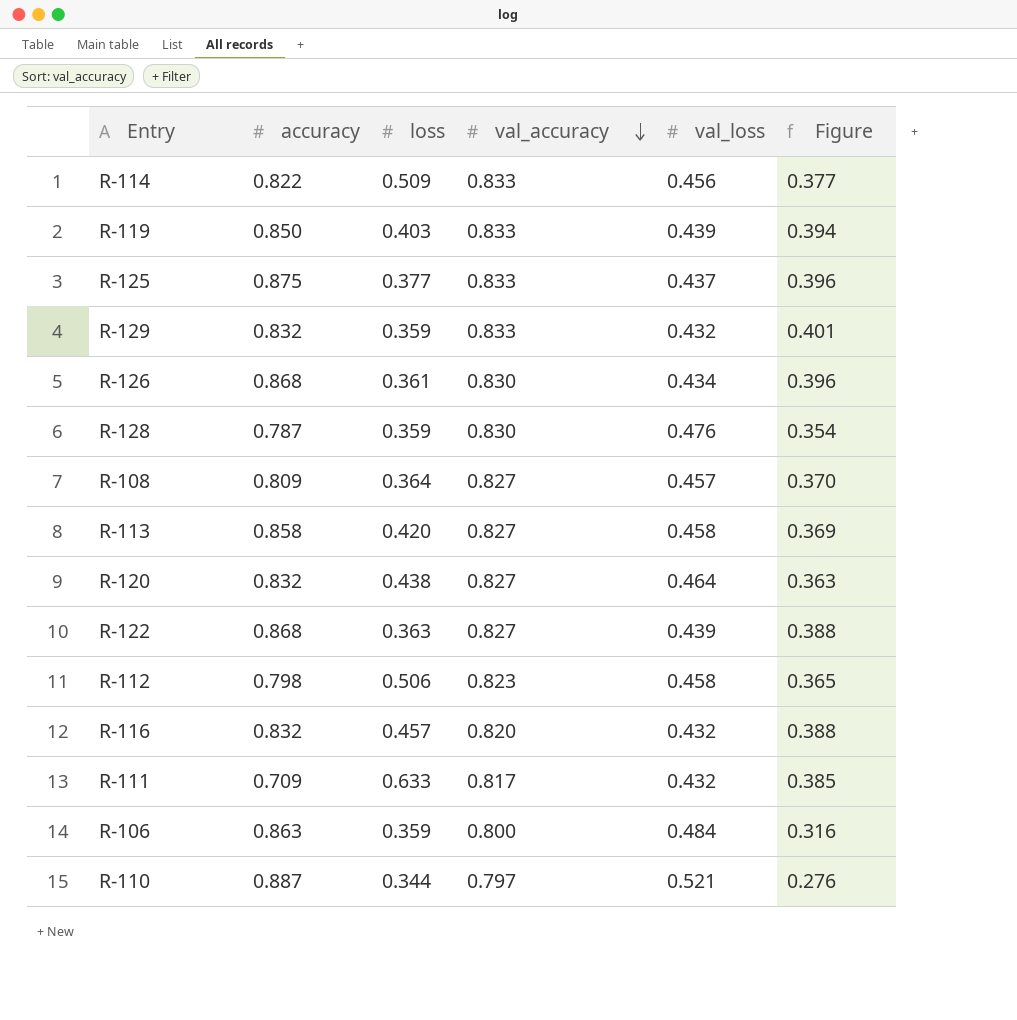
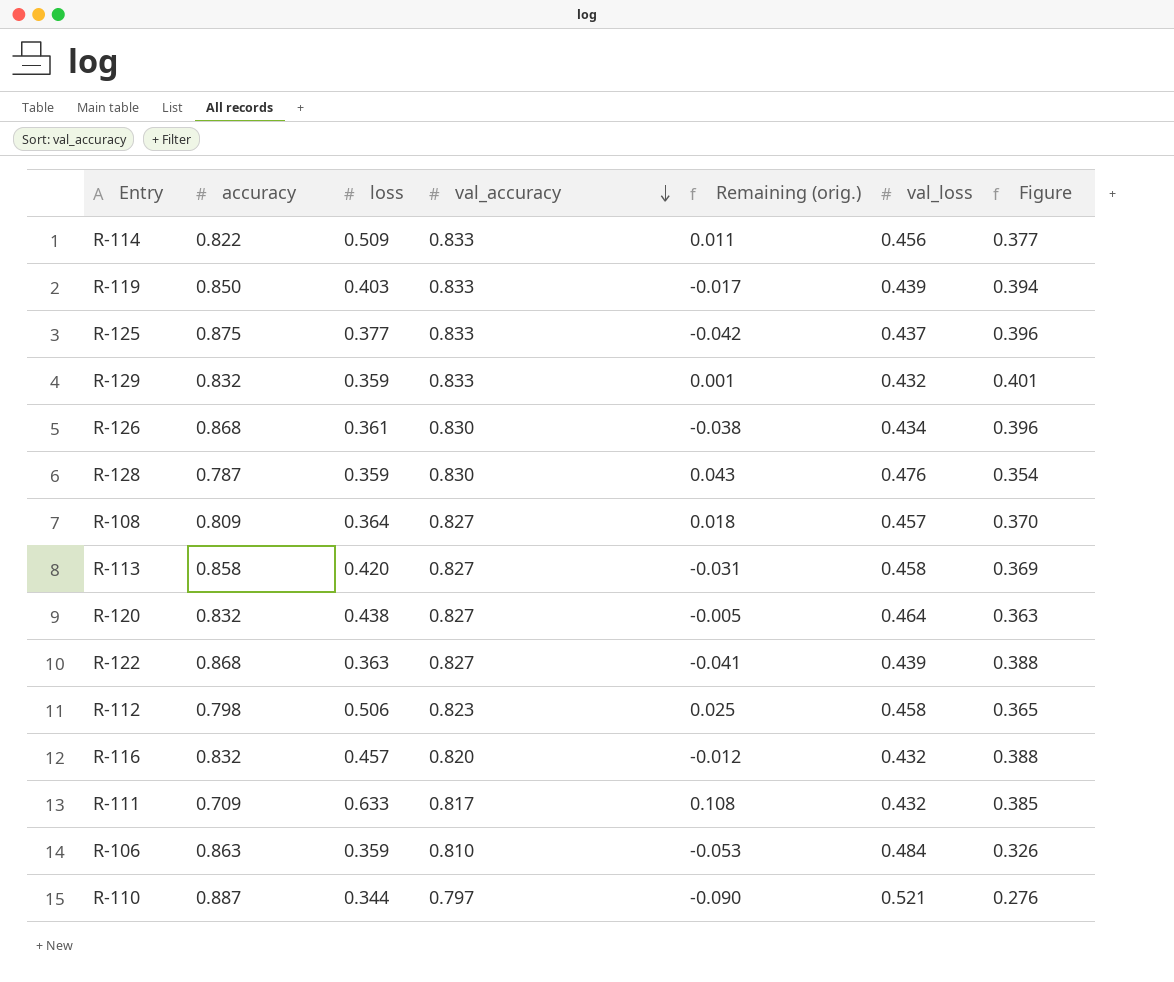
column Remaining (orig.) | formula: none -> [val_accuracy] - [accuracy]
R-106 | val_accuracy: 0.800 -> 0.810
R-106 | Figure: 0.316 -> 0.326

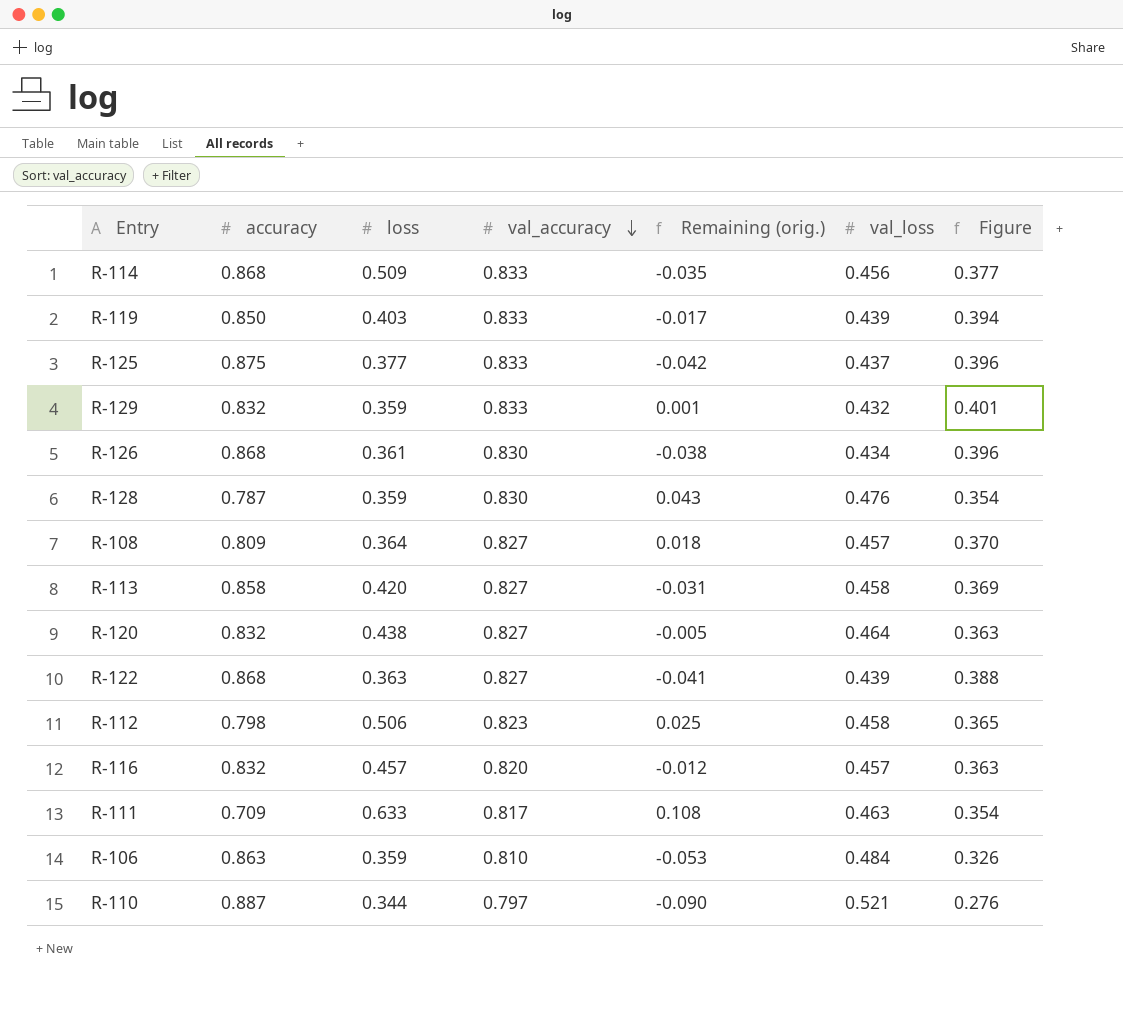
R-114 | accuracy: 0.822 -> 0.868
R-114 | Remaining (orig.): 0.011 -> -0.035
R-116 | val_loss: 0.432 -> 0.457
R-116 | Figure: 0.388 -> 0.363
R-111 | val_loss: 0.432 -> 0.463
R-111 | Figure: 0.385 -> 0.354

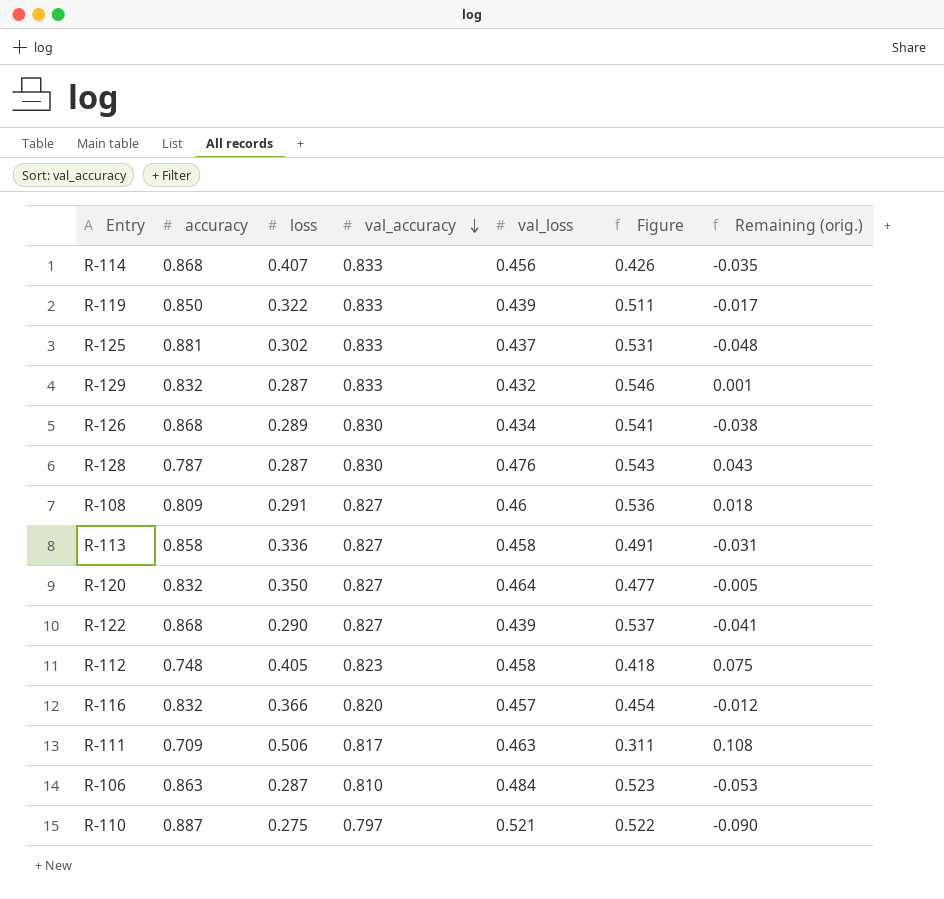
column Figure | formula: [val_accuracy] - [val_loss] -> [val_accuracy] - [loss]
column Remaining (orig.) | position: 5 -> 7
R-114 | loss: 0.509 -> 0.407
R-119 | loss: 0.403 -> 0.322
R-125 | accuracy: 0.875 -> 0.881
R-125 | loss: 0.377 -> 0.302
R-125 | Remaining (orig.): -0.042 -> -0.048
R-129 | loss: 0.359 -> 0.287
R-126 | loss: 0.361 -> 0.289
R-128 | loss: 0.359 -> 0.287
R-108 | loss: 0.364 -> 0.291
R-108 | val_loss: 0.457 -> 0.46
R-113 | loss: 0.420 -> 0.336
R-120 | loss: 0.438 -> 0.350
R-122 | loss: 0.363 -> 0.290
R-112 | accuracy: 0.798 -> 0.748
R-112 | loss: 0.506 -> 0.405
R-112 | Remaining (orig.): 0.025 -> 0.075
R-116 | loss: 0.457 -> 0.366
R-111 | loss: 0.633 -> 0.506
R-106 | loss: 0.359 -> 0.287
R-110 | loss: 0.344 -> 0.275

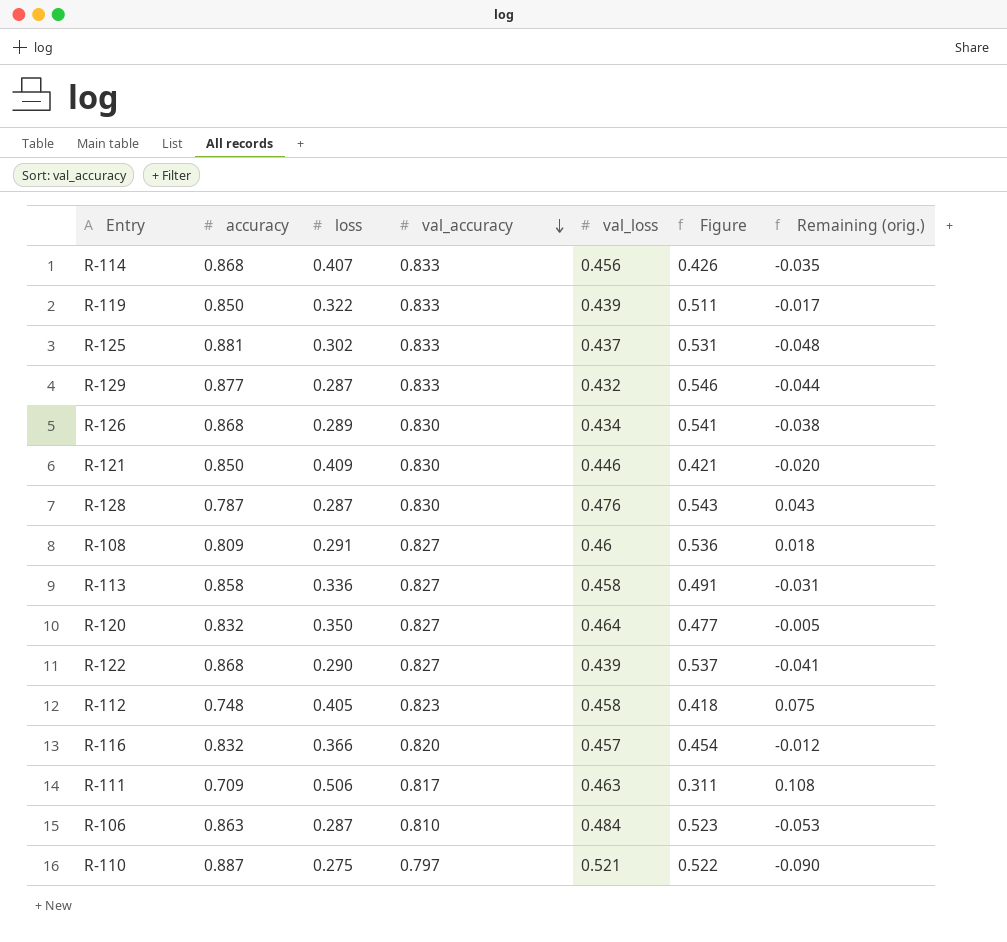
R-129 | accuracy: 0.832 -> 0.877
R-129 | Remaining (orig.): 0.001 -> -0.044
row R-121: none -> 0.850 | 0.409 | 0.830 | 0.446 | 0.421 | -0.020

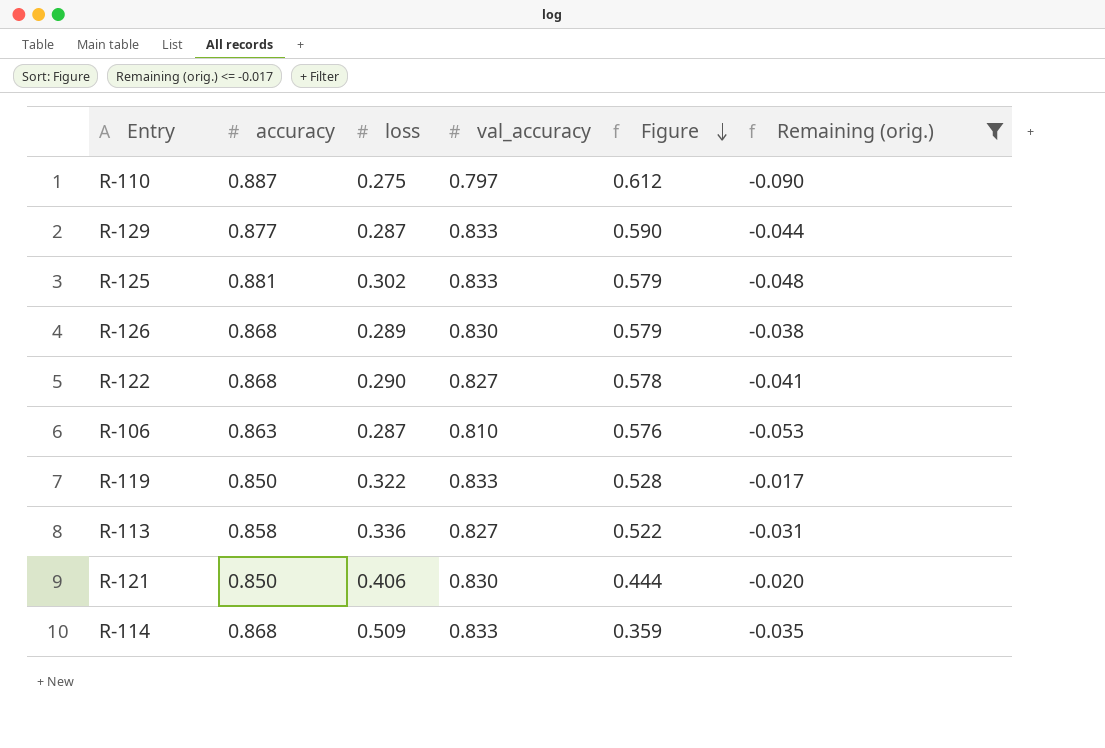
filter: none -> Remaining (orig.) <= -0.017
row order: val_accuracy descending -> Figure descending
column val_loss | position: 5 -> none
column Figure | formula: [val_accuracy] - [loss] -> [accuracy] - [loss]
R-121 | loss: 0.409 -> 0.406
R-114 | loss: 0.407 -> 0.509

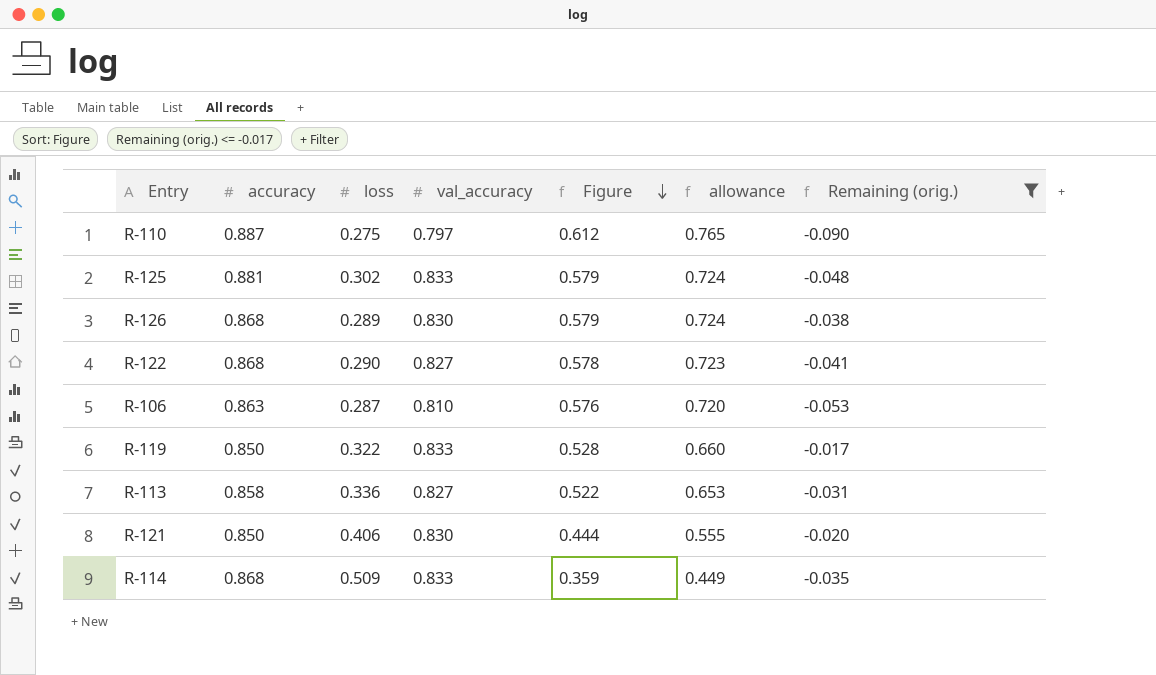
column allowance | formula: none -> [Figure] * 1.25
row R-129: 0.877 | 0.287 | 0.833 | 0.590 | -0.044 -> none

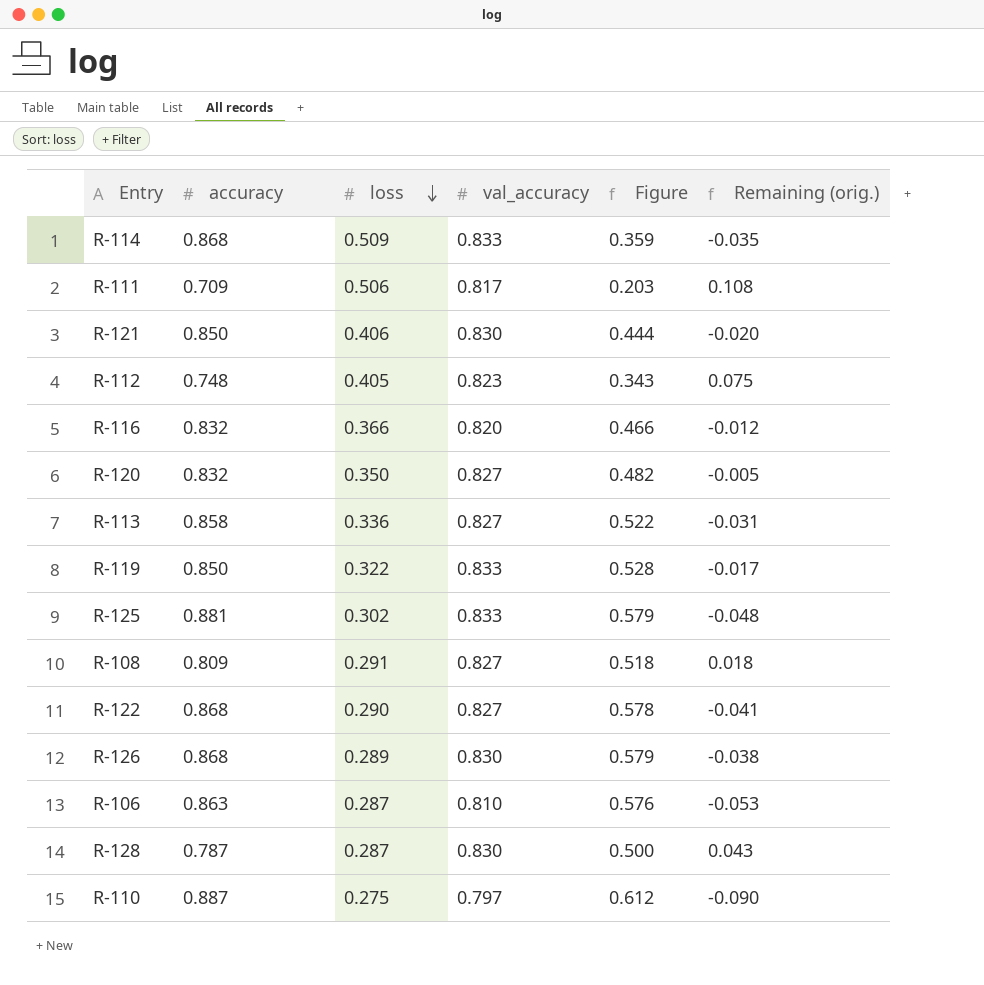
filter: Remaining (orig.) <= -0.017 -> none
row order: Figure descending -> loss descending
column allowance | formula: [Figure] * 1.25 -> none

